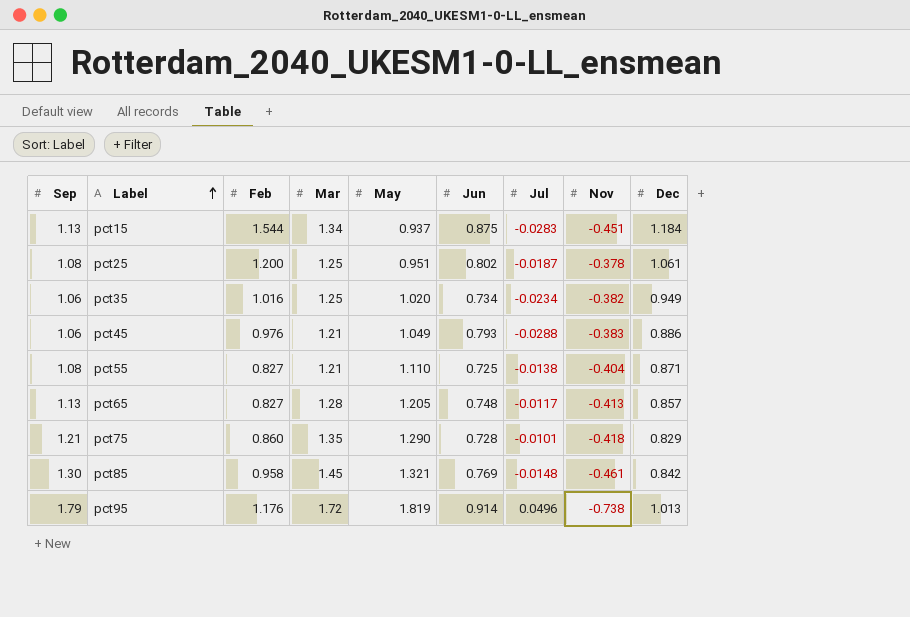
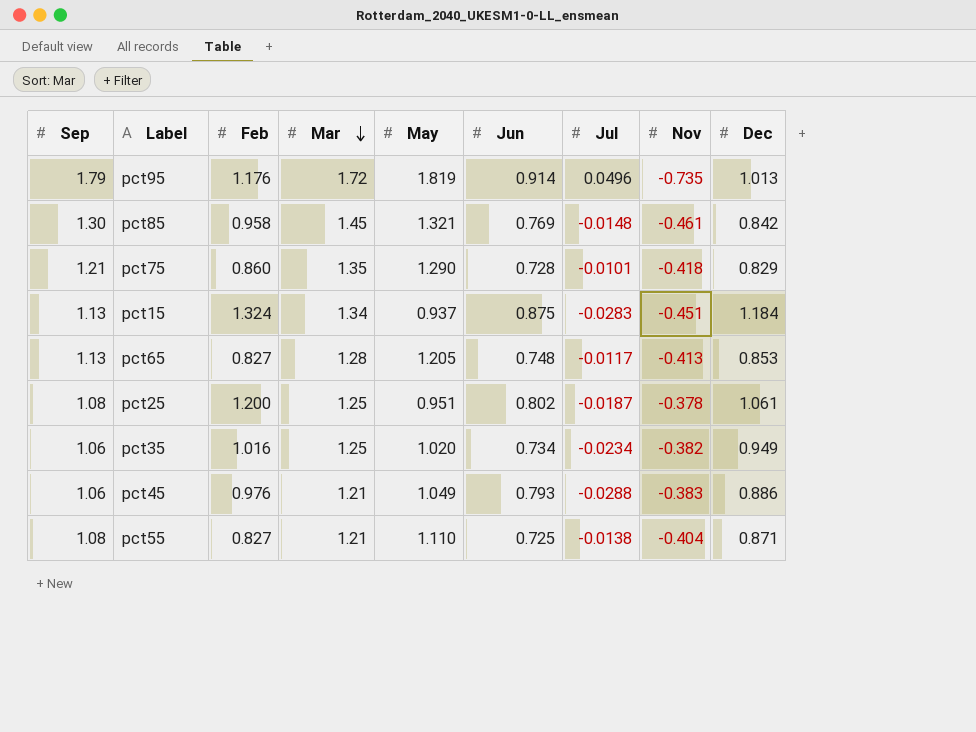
row order: Label ascending -> Mar descending
pct95 | Nov: -0.738 -> -0.735
pct15 | Feb: 1.544 -> 1.324
pct65 | Dec: 0.857 -> 0.853

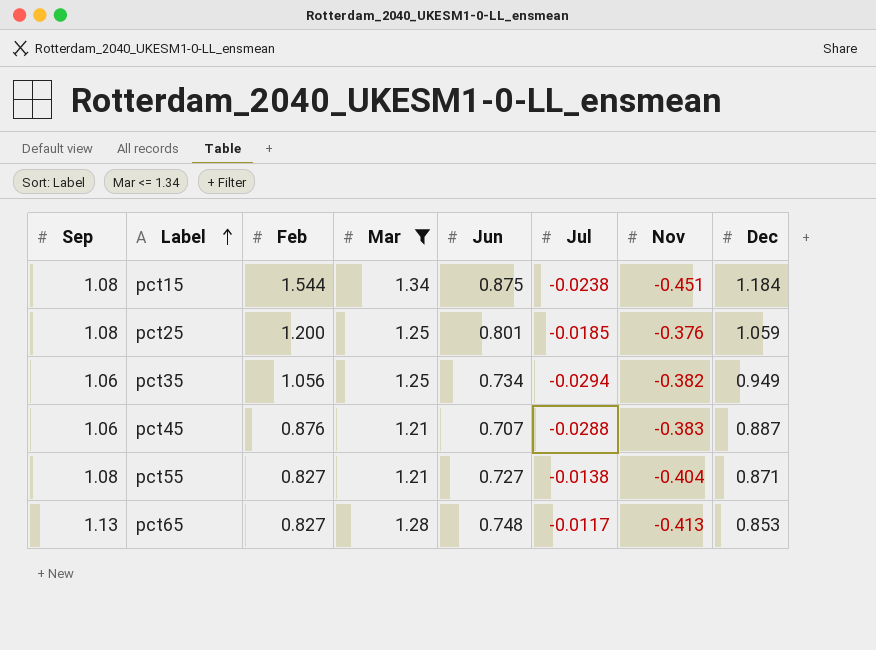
filter: none -> Mar <= 1.34
row order: Mar descending -> Label ascending
column May | position: 5 -> none
pct15 | Sep: 1.13 -> 1.08
pct15 | Feb: 1.324 -> 1.544
pct15 | Jul: -0.0283 -> -0.0238
pct25 | Jun: 0.802 -> 0.801
pct25 | Jul: -0.0187 -> -0.0185
pct25 | Nov: -0.378 -> -0.376
pct25 | Dec: 1.061 -> 1.059
pct35 | Feb: 1.016 -> 1.056
pct35 | Jul: -0.0234 -> -0.0294
pct45 | Feb: 0.976 -> 0.876
pct45 | Jun: 0.793 -> 0.707
pct45 | Dec: 0.886 -> 0.887
pct55 | Jun: 0.725 -> 0.727

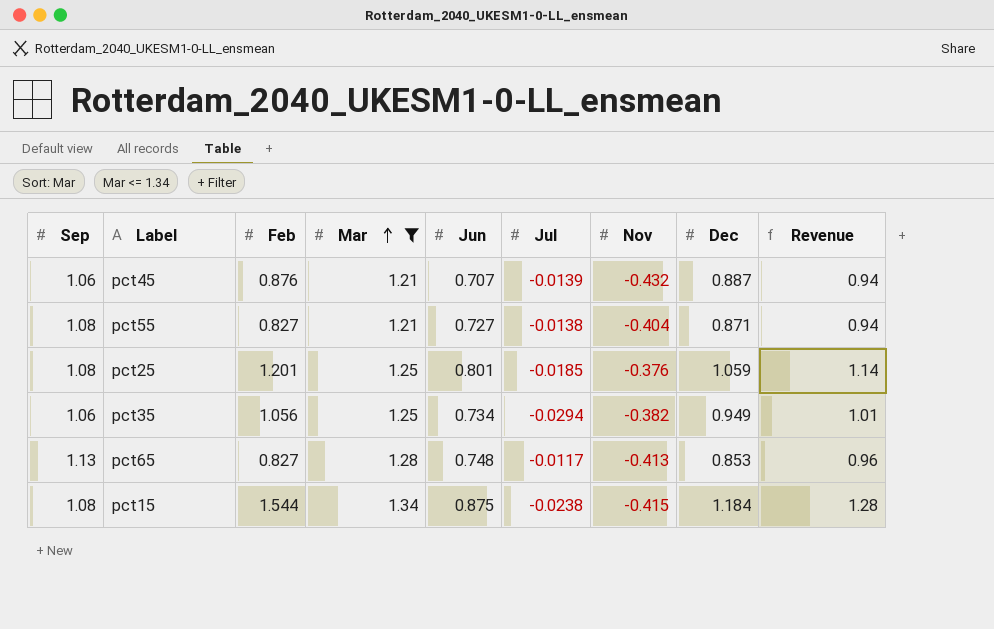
row order: Label ascending -> Mar ascending
column Revenue | formula: none -> [Sep] * [Dec]
pct45 | Jul: -0.0288 -> -0.0139
pct45 | Nov: -0.383 -> -0.432
pct25 | Feb: 1.200 -> 1.201
pct15 | Nov: -0.451 -> -0.415

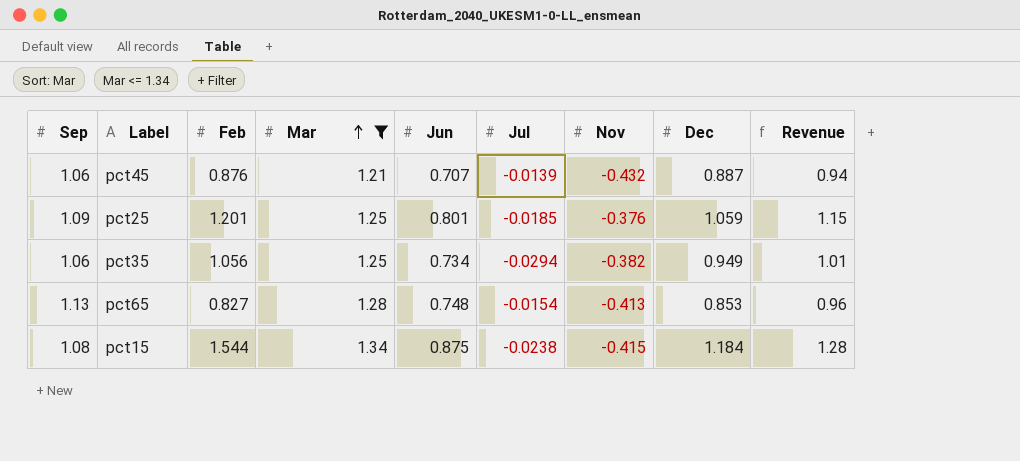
row pct55: 1.08 | 0.827 | 1.21 | 0.727 | -0.0138 | -0.404 | 0.871 | 0.94 -> none
pct25 | Sep: 1.08 -> 1.09
pct25 | Revenue: 1.14 -> 1.15
pct65 | Jul: -0.0117 -> -0.0154

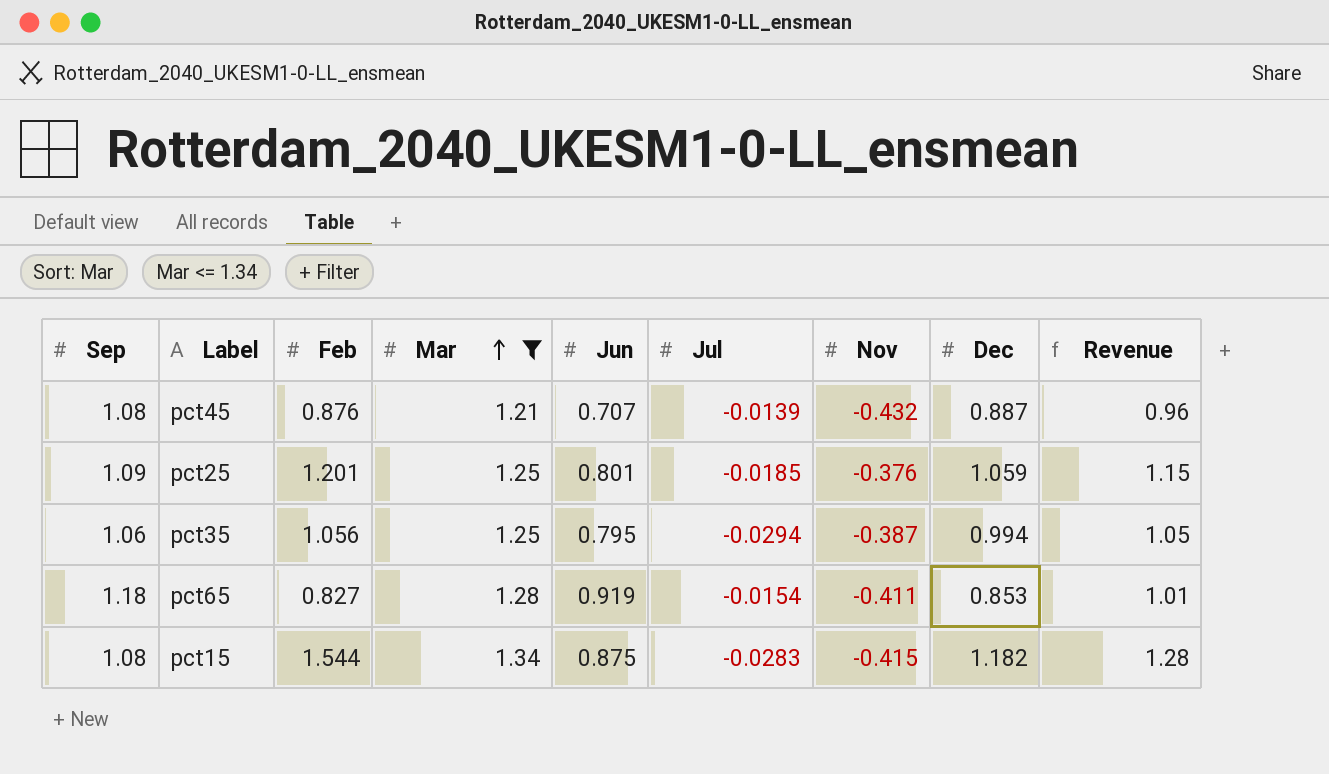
pct45 | Sep: 1.06 -> 1.08
pct45 | Revenue: 0.94 -> 0.96
pct35 | Jun: 0.734 -> 0.795
pct35 | Nov: -0.382 -> -0.387
pct35 | Dec: 0.949 -> 0.994
pct35 | Revenue: 1.01 -> 1.05
pct65 | Sep: 1.13 -> 1.18
pct65 | Jun: 0.748 -> 0.919
pct65 | Nov: -0.413 -> -0.411
pct65 | Revenue: 0.96 -> 1.01
pct15 | Jul: -0.0238 -> -0.0283
pct15 | Dec: 1.184 -> 1.182

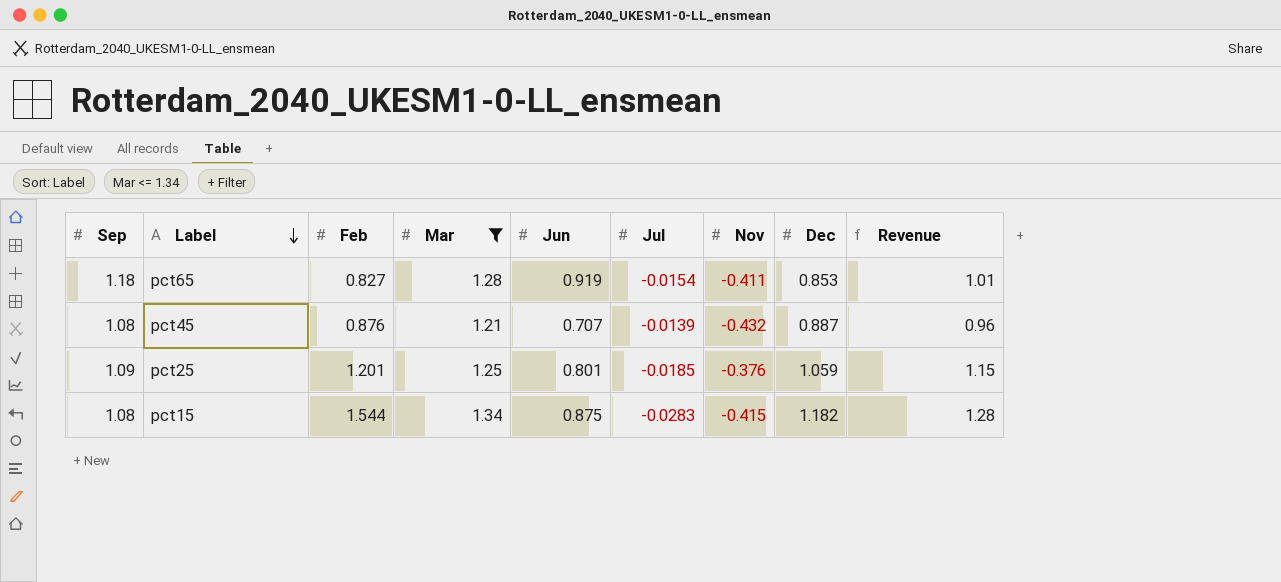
row order: Mar ascending -> Label descending
row pct35: 1.06 | 1.056 | 1.25 | 0.795 | -0.0294 | -0.387 | 0.994 | 1.05 -> none

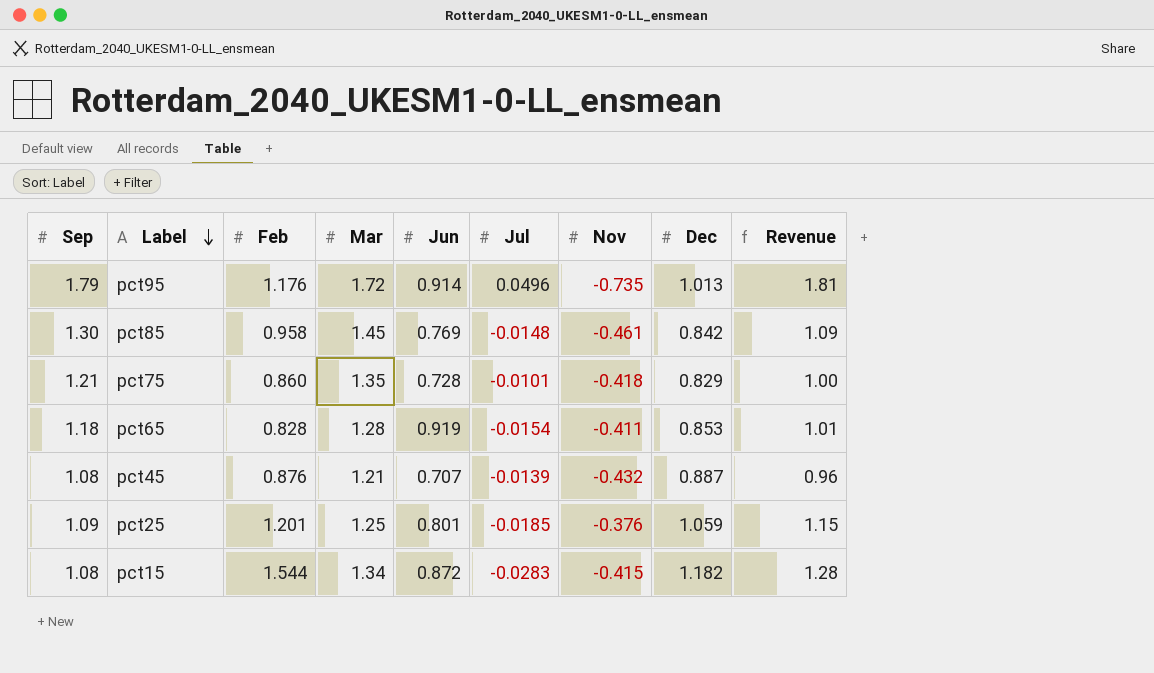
filter: Mar <= 1.34 -> none
pct65 | Feb: 0.827 -> 0.828
pct15 | Jun: 0.875 -> 0.872

